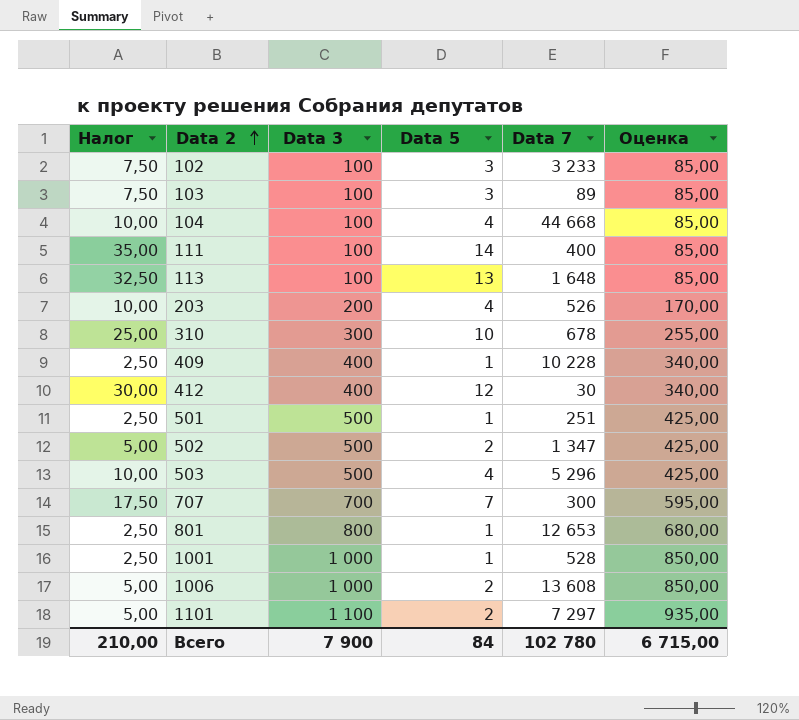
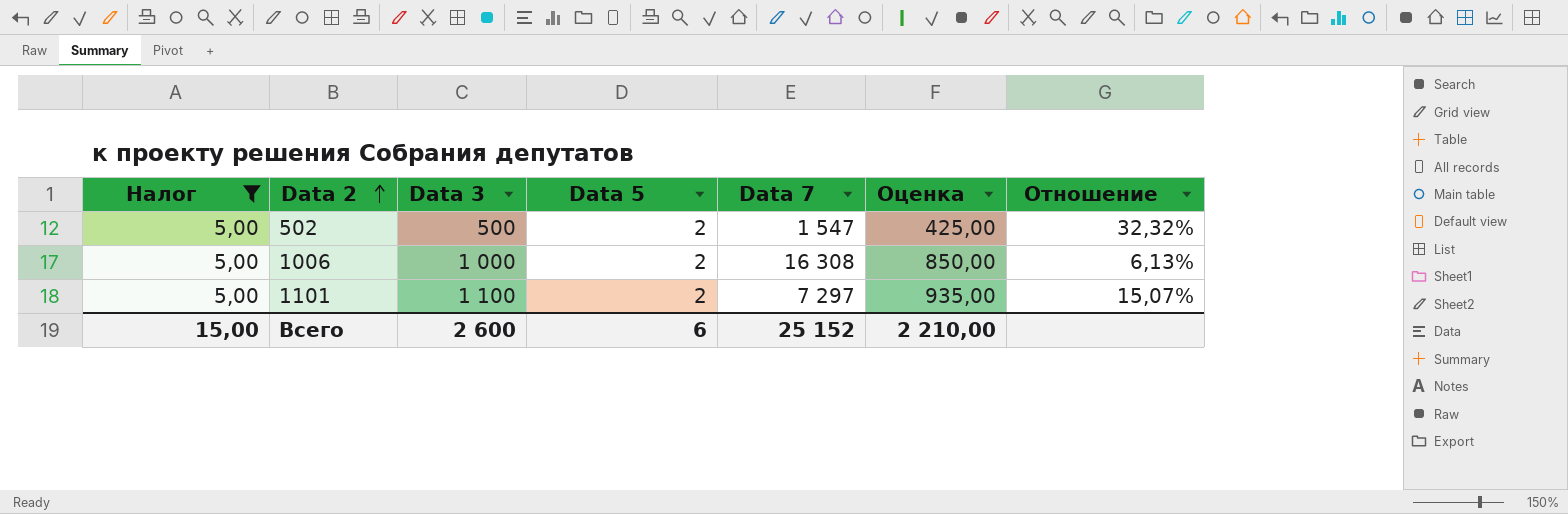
filter: none -> Налог = 5,00
column Отношение | formula: none -> [Data 3] / [Data 7]
502 | Data 7: 1 347 -> 1 547
1006 | Data 7: 13 608 -> 16 308
Всего | Налог: 210,00 -> 15,00
Всего | Data 3: 7 900 -> 2 600
Всего | Data 5: 84 -> 6
Всего | Data 7: 102 780 -> 25 152
Всего | Оценка: 6 715,00 -> 2 210,00

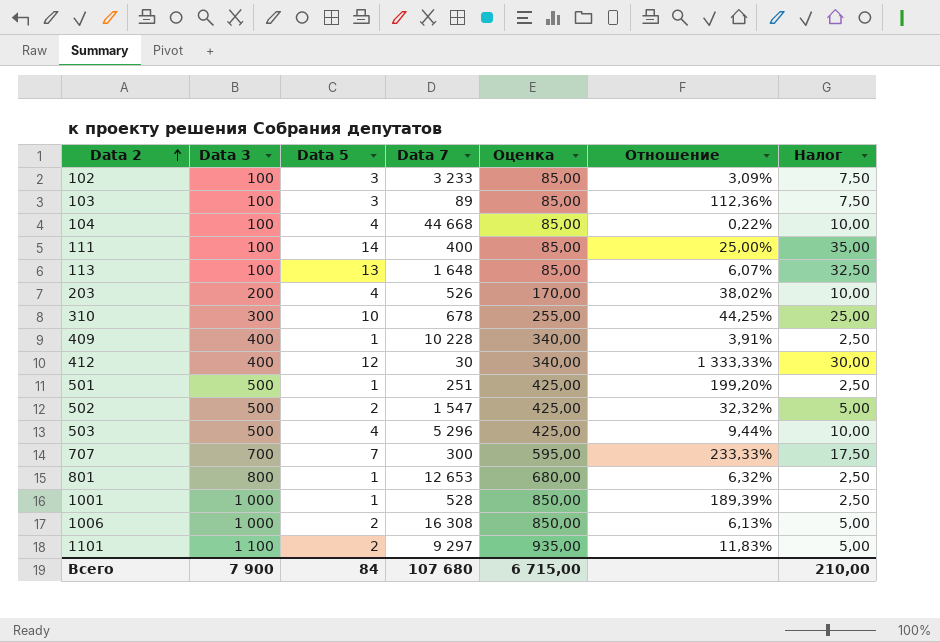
filter: Налог = 5,00 -> none
column Налог | position: 1 -> 7
1101 | Data 7: 7 297 -> 9 297
1101 | Отношение: 15,07% -> 11,83%
Всего | Data 3: 2 600 -> 7 900
Всего | Data 5: 6 -> 84
Всего | Data 7: 25 152 -> 107 680
Всего | Оценка: 2 210,00 -> 6 715,00
Всего | Налог: 15,00 -> 210,00

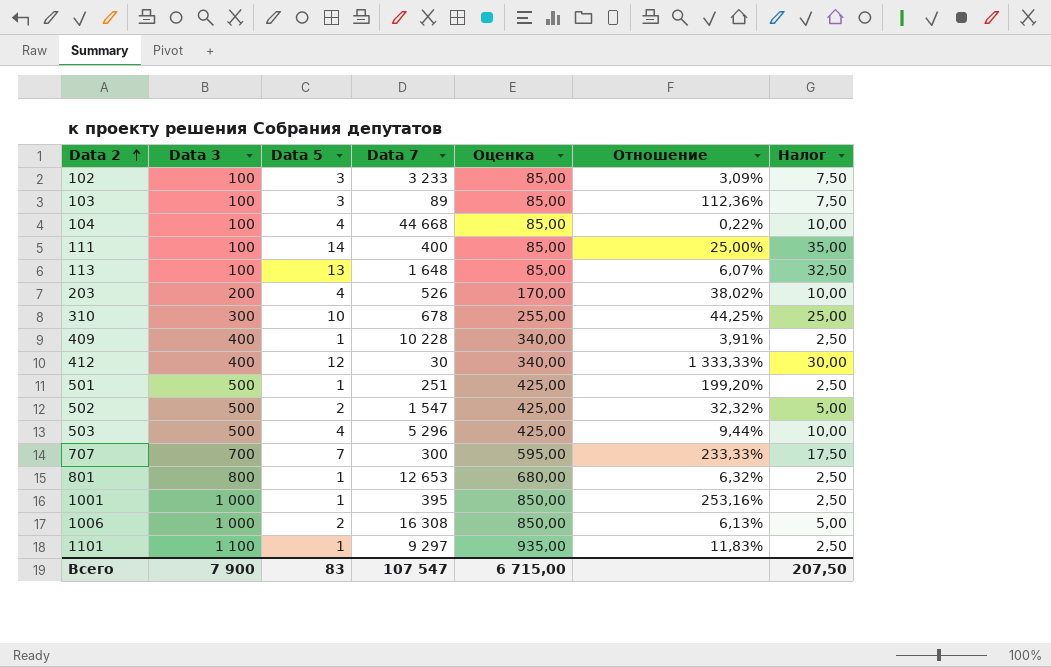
1001 | Data 7: 528 -> 395
1001 | Отношение: 189,39% -> 253,16%
1101 | Data 5: 2 -> 1
1101 | Налог: 5,00 -> 2,50
Всего | Data 5: 84 -> 83
Всего | Data 7: 107 680 -> 107 547
Всего | Налог: 210,00 -> 207,50

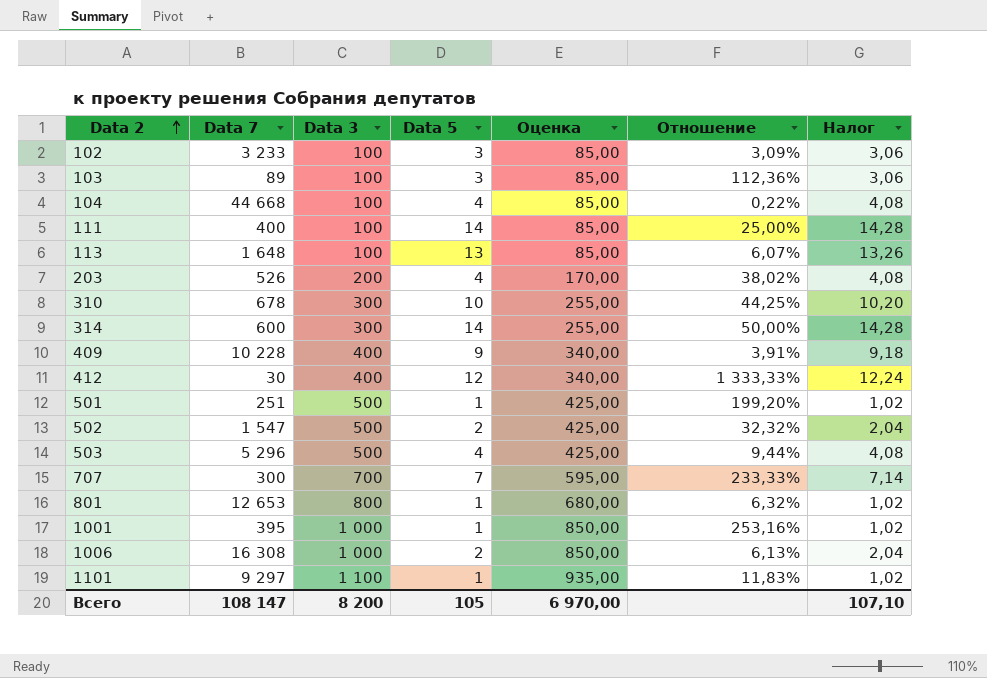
column Data 7 | position: 4 -> 2
column Налог | formula: [Data 5] * 2,5 -> [Data 5] * 1,02
row 314: none -> 600 | 300 | 14 | 255,00 | 50,00% | 14,28
409 | Data 5: 1 -> 9
Всего | Data 7: 107 547 -> 108 147
Всего | Data 3: 7 900 -> 8 200
Всего | Data 5: 83 -> 105
Всего | Оценка: 6 715,00 -> 6 970,00
Всего | Налог: 207,50 -> 107,10

